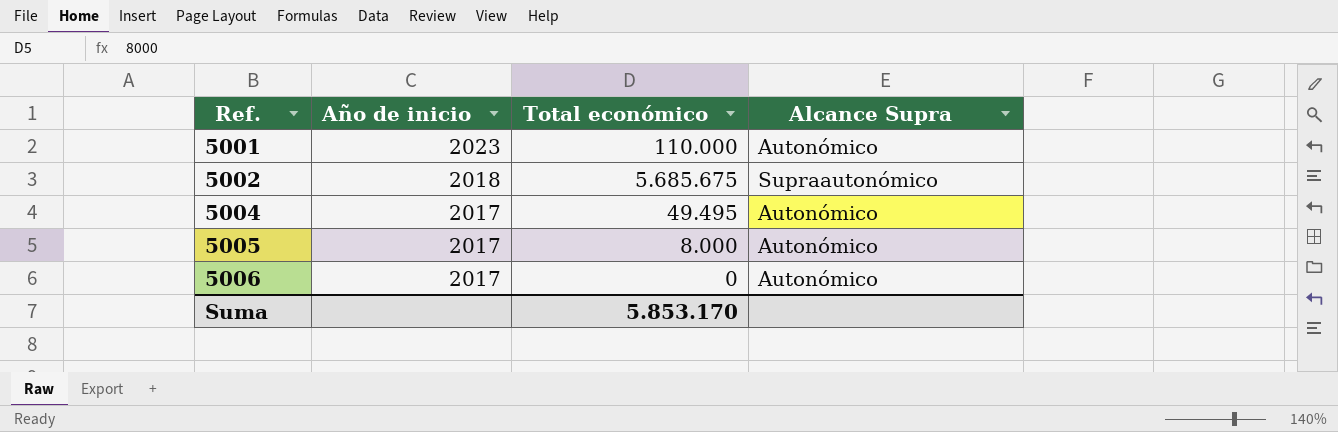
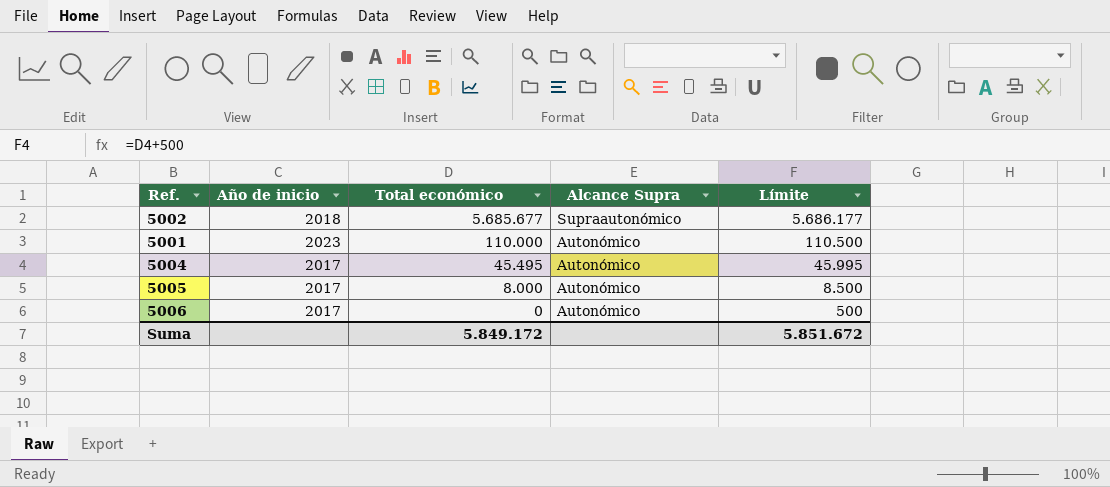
row order: Ref. ascending -> Total económico descending
column Límite | formula: none -> [Total económico] + 500
5002 | Total económico: 5.685.675 -> 5.685.677
5004 | Total económico: 49.495 -> 45.495
Suma | Total económico: 5.853.170 -> 5.849.172

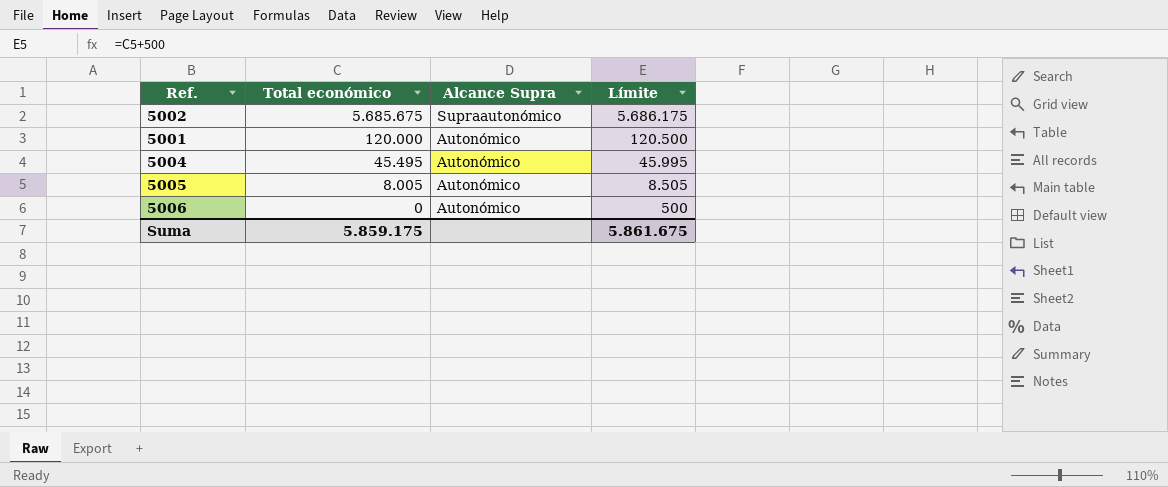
column Año de inicio | position: 2 -> none
5002 | Total económico: 5.685.677 -> 5.685.675
5002 | Límite: 5.686.177 -> 5.686.175
5001 | Total económico: 110.000 -> 120.000
5001 | Límite: 110.500 -> 120.500
5005 | Total económico: 8.000 -> 8.005
5005 | Límite: 8.500 -> 8.505
Suma | Total económico: 5.849.172 -> 5.859.175
Suma | Límite: 5.851.672 -> 5.861.675

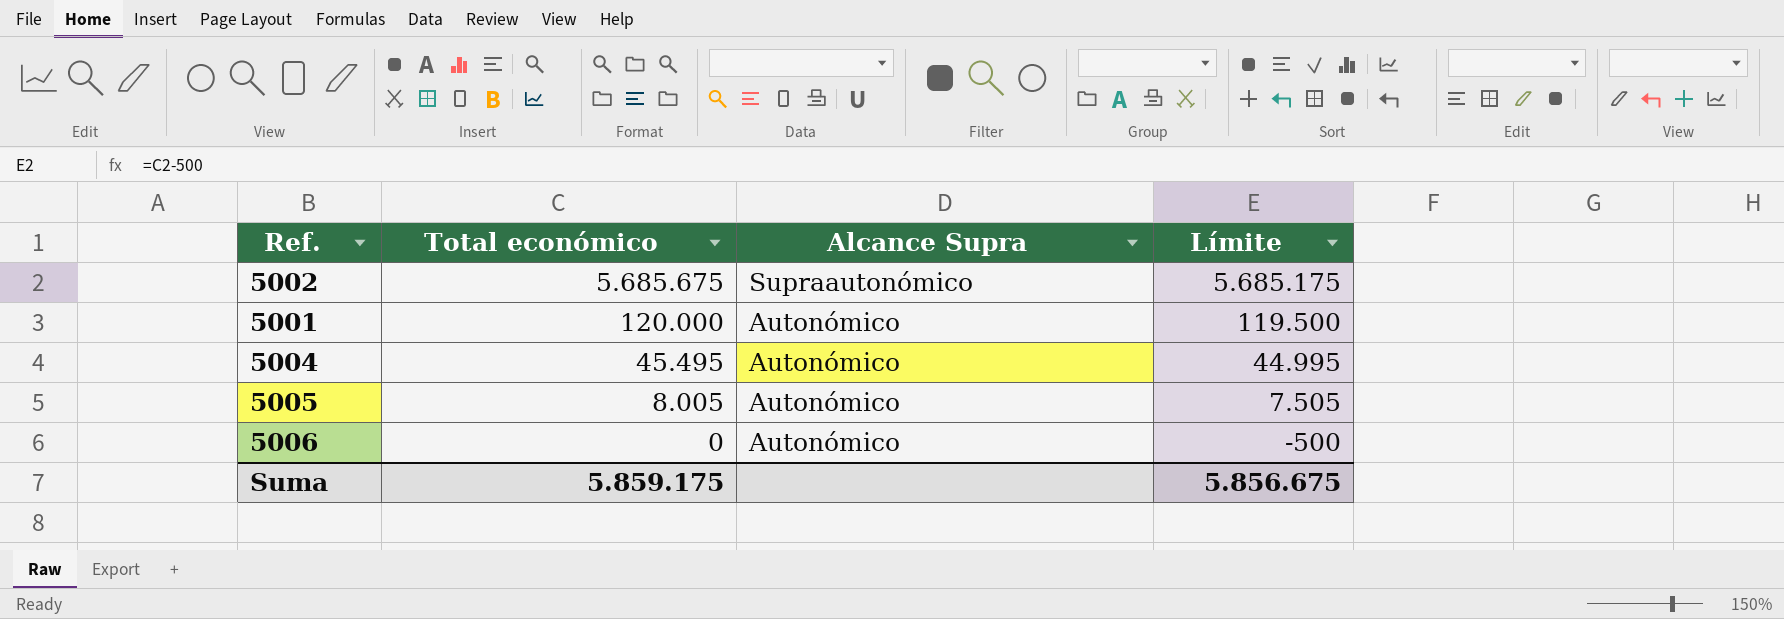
column Límite | formula: [Total económico] + 500 -> [Total económico] - 500
Suma | Límite: 5.861.675 -> 5.856.675

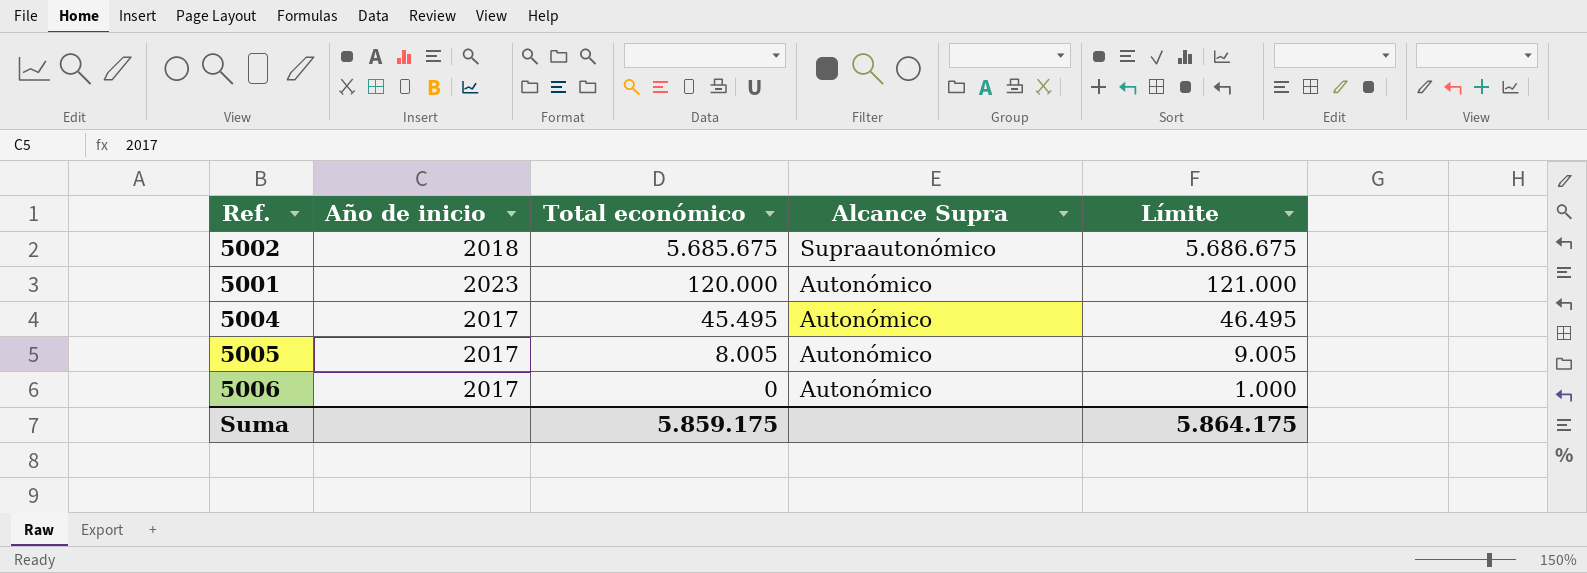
column Año de inicio | position: none -> 2
column Límite | formula: [Total económico] - 500 -> [Total económico] + 1000
Suma | Límite: 5.856.675 -> 5.864.175

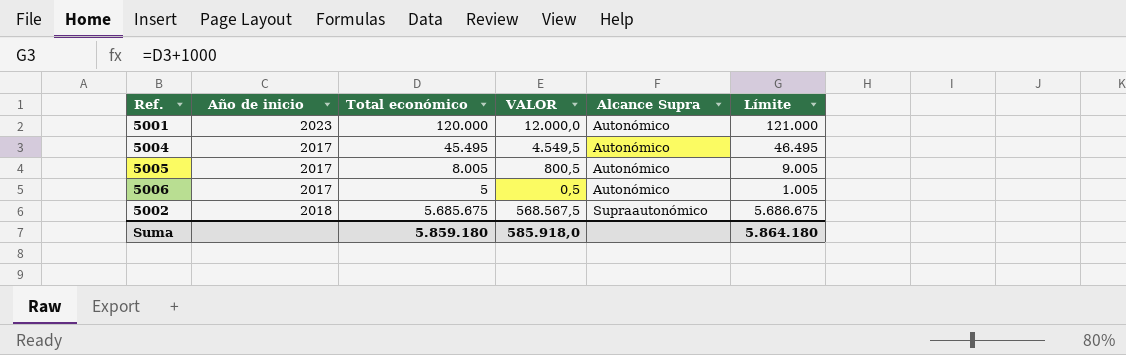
row order: Total económico descending -> Alcance Supra ascending
column VALOR | formula: none -> [Total económico] * 0,1
5006 | Total económico: 0 -> 5
5006 | Límite: 1.000 -> 1.005
Suma | Total económico: 5.859.175 -> 5.859.180
Suma | Límite: 5.864.175 -> 5.864.180

